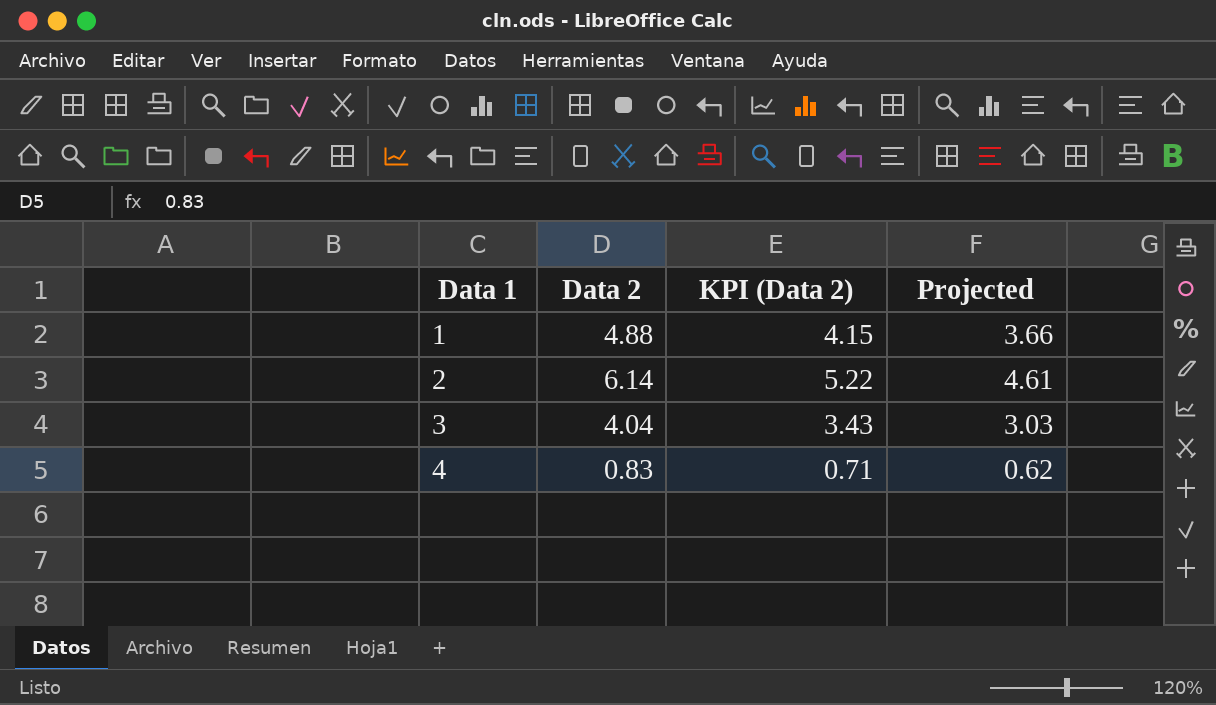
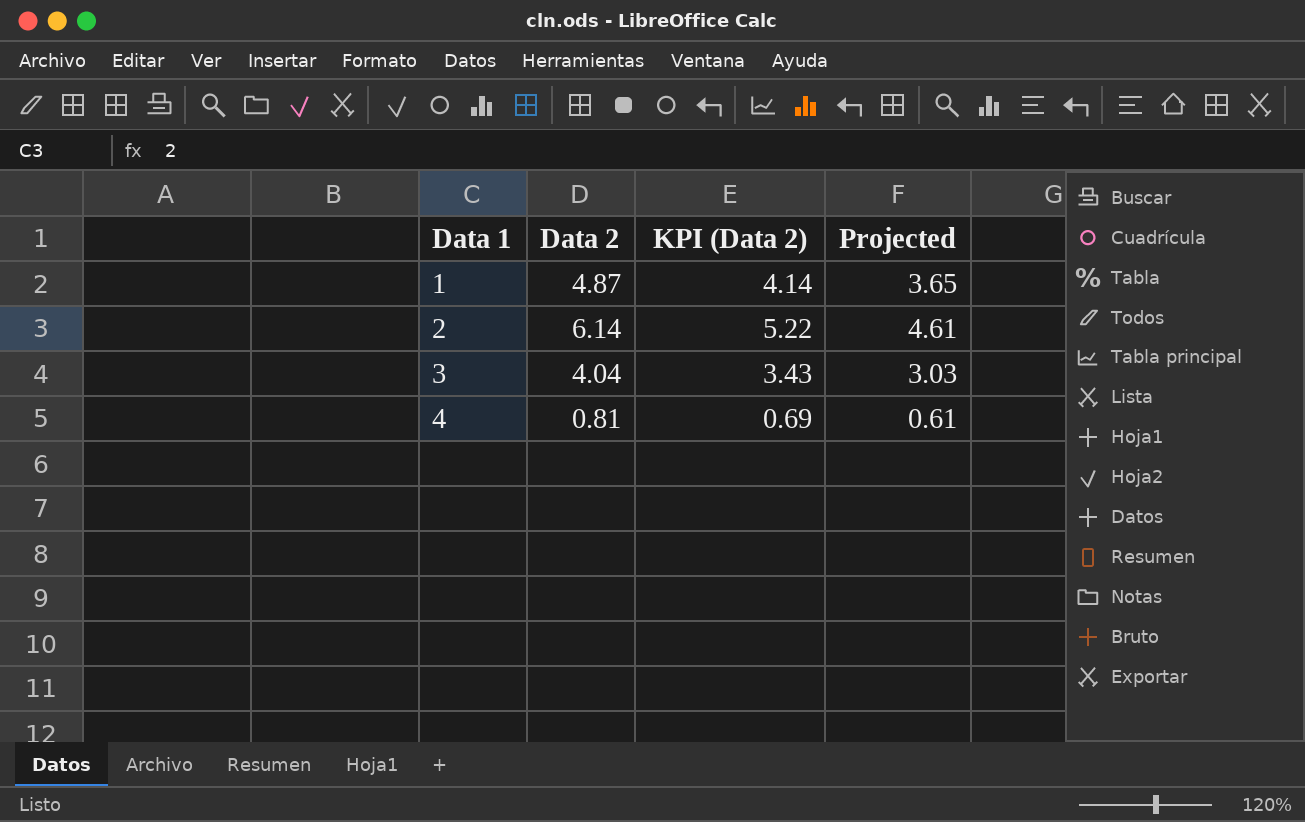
1 | Data 2: 4.88 -> 4.87
1 | KPI (Data 2): 4.15 -> 4.14
1 | Projected: 3.66 -> 3.65
4 | Data 2: 0.83 -> 0.81
4 | KPI (Data 2): 0.71 -> 0.69
4 | Projected: 0.62 -> 0.61

